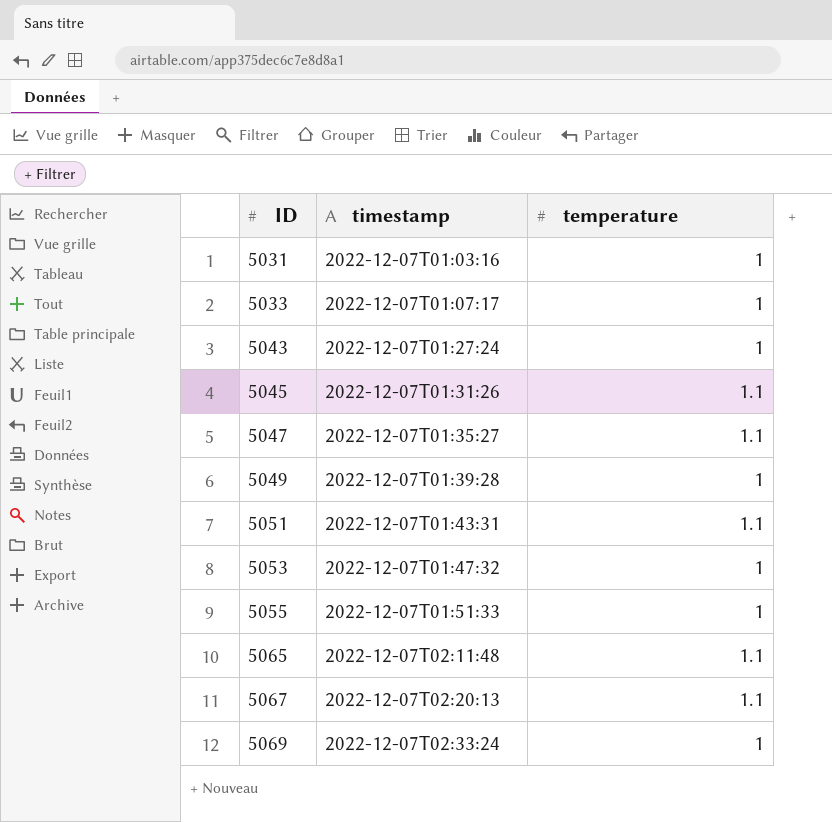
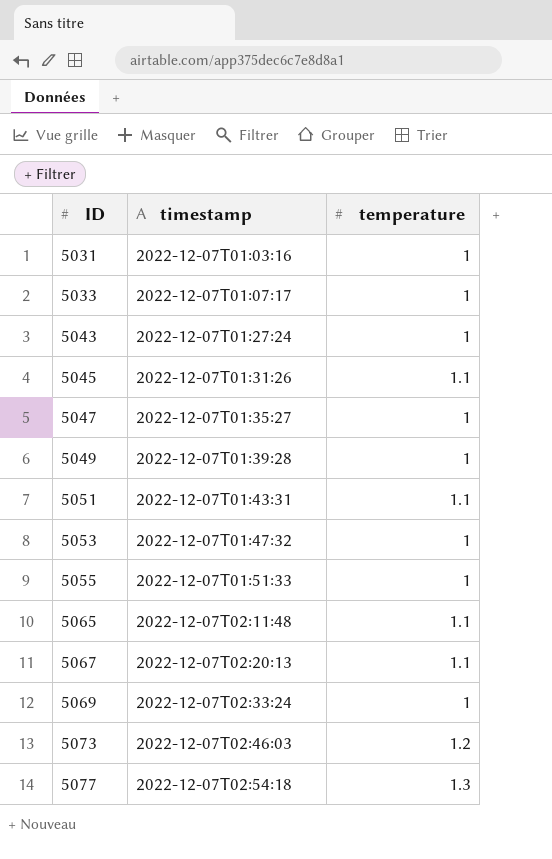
5047 | temperature: 1.1 -> 1
row 5073: none -> 2022-12-07T02:46:03 | 1.2
row 5077: none -> 2022-12-07T02:54:18 | 1.3

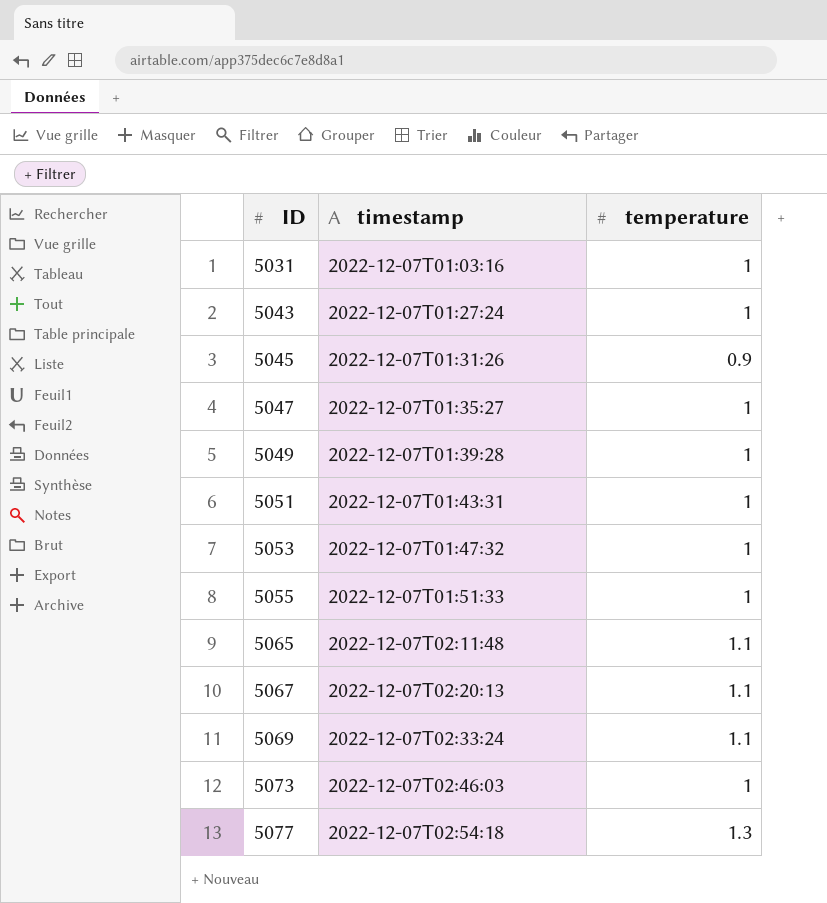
row 5033: 2022-12-07T01:07:17 | 1 -> none
5045 | temperature: 1.1 -> 0.9
5051 | temperature: 1.1 -> 1
5069 | temperature: 1 -> 1.1
5073 | temperature: 1.2 -> 1

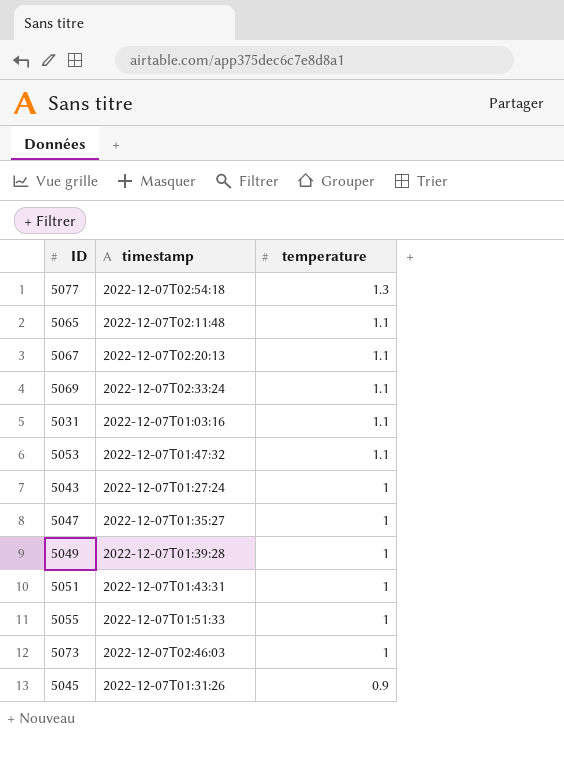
row order: ID ascending -> temperature descending
5031 | temperature: 1 -> 1.1
5053 | temperature: 1 -> 1.1

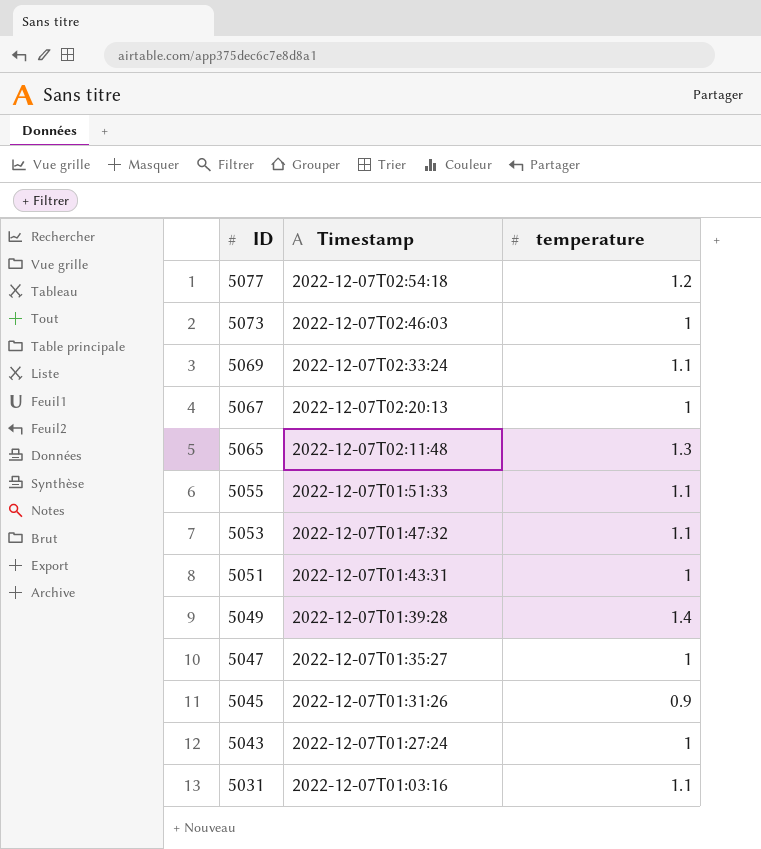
row order: temperature descending -> ID descending
column name: timestamp -> Timestamp
5077 | temperature: 1.3 -> 1.2
5067 | temperature: 1.1 -> 1
5065 | temperature: 1.1 -> 1.3
5055 | temperature: 1 -> 1.1
5049 | temperature: 1 -> 1.4

